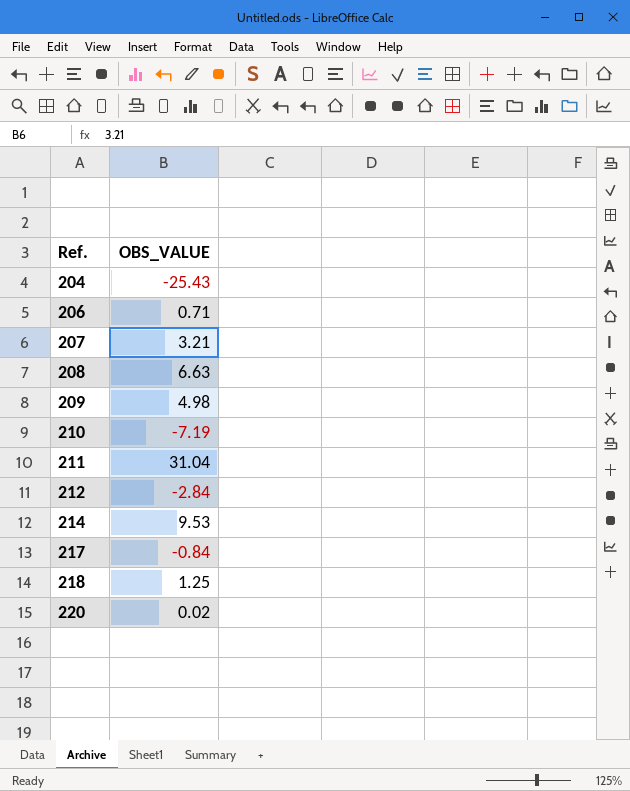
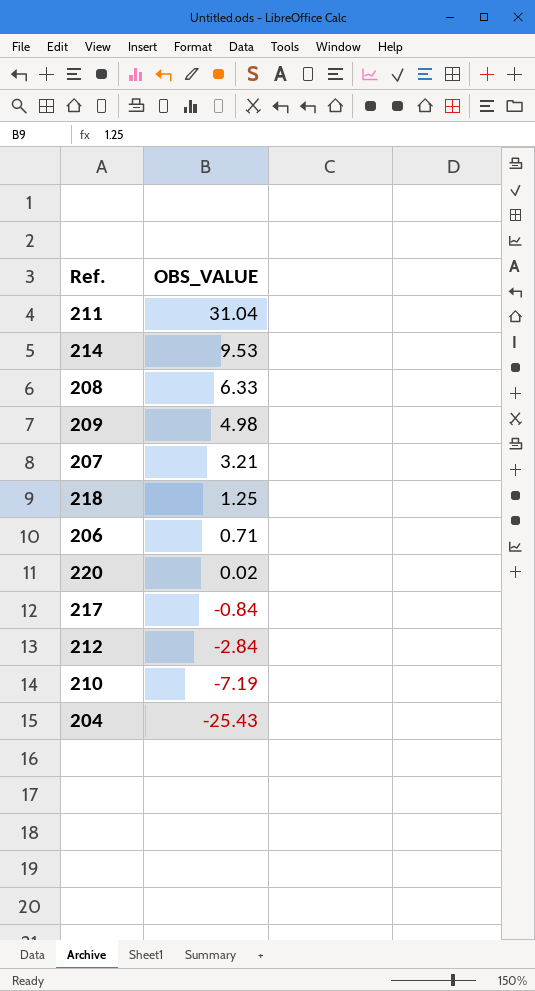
row order: Ref. ascending -> OBS_VALUE descending
208 | OBS_VALUE: 6.63 -> 6.33

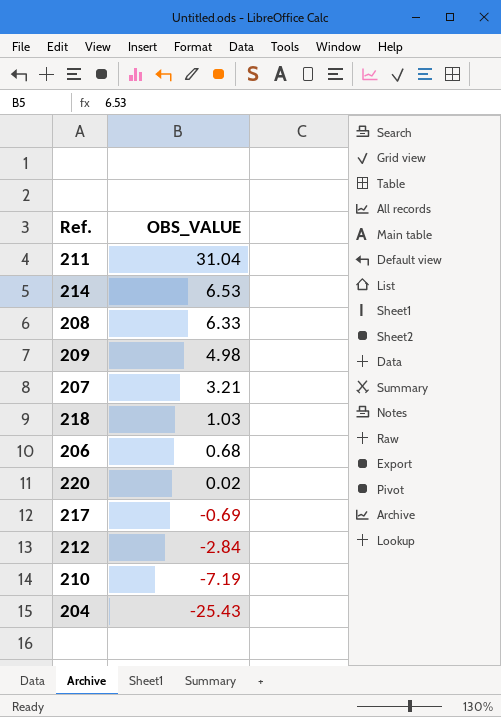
214 | OBS_VALUE: 9.53 -> 6.53
218 | OBS_VALUE: 1.25 -> 1.03
206 | OBS_VALUE: 0.71 -> 0.68
217 | OBS_VALUE: -0.84 -> -0.69

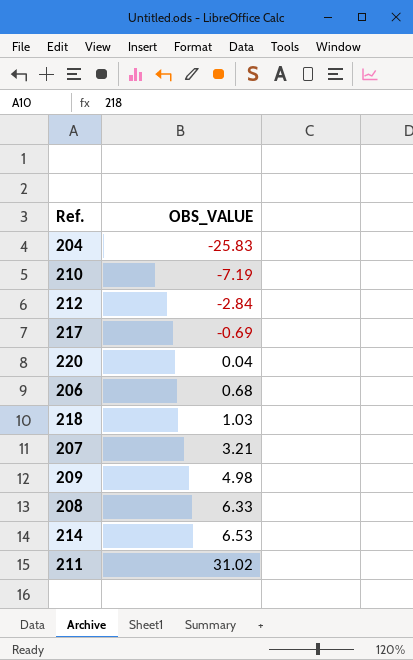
row order: OBS_VALUE descending -> OBS_VALUE ascending
204 | OBS_VALUE: -25.43 -> -25.83
220 | OBS_VALUE: 0.02 -> 0.04
211 | OBS_VALUE: 31.04 -> 31.02

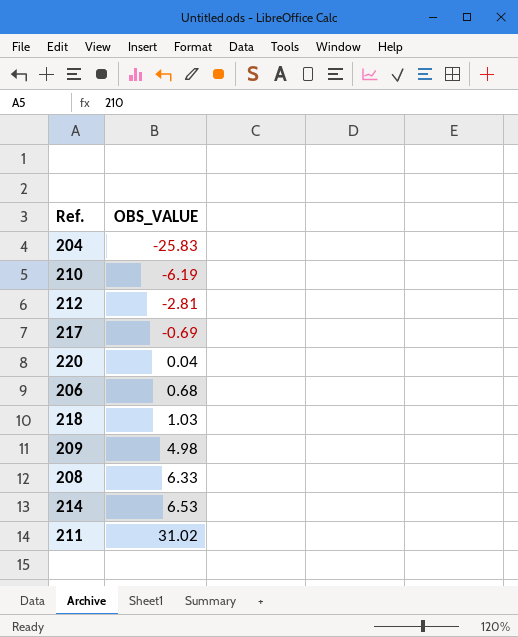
row 207: 3.21 -> none
210 | OBS_VALUE: -7.19 -> -6.19
212 | OBS_VALUE: -2.84 -> -2.81

